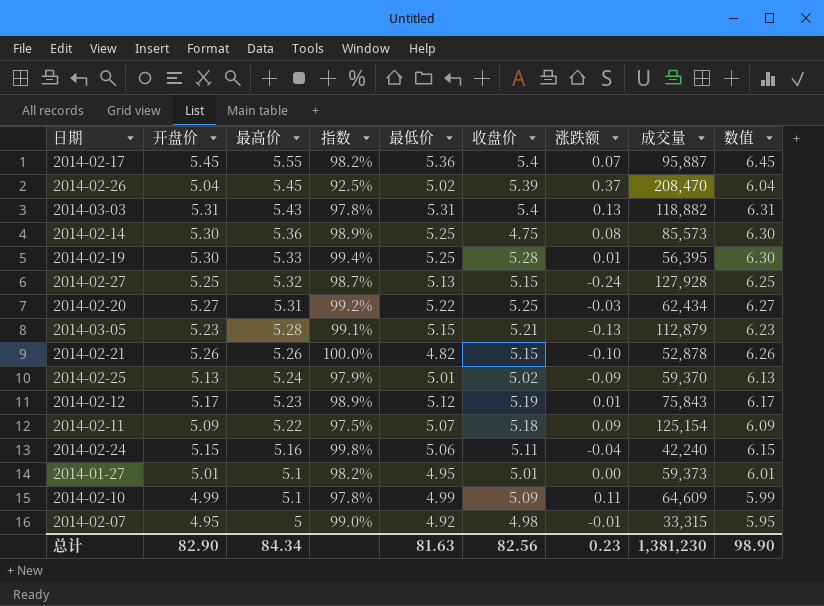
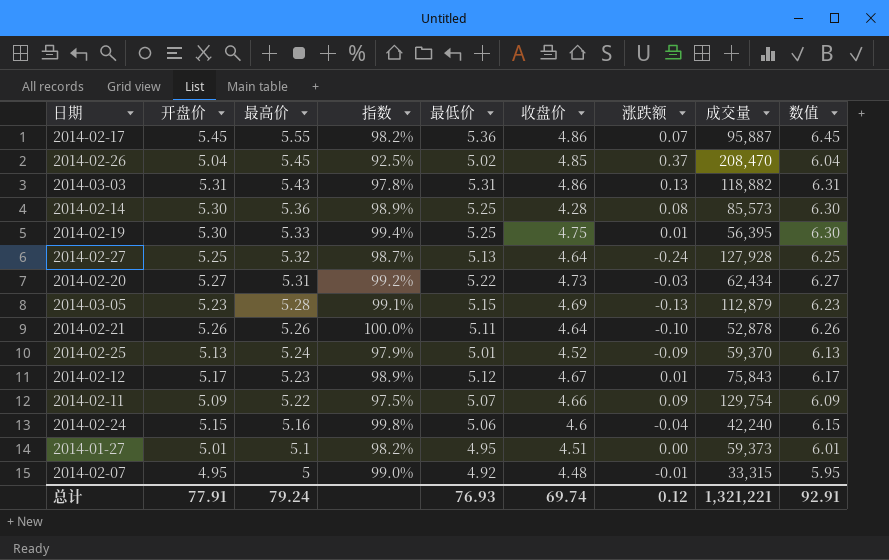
row 2014-02-10: 4.99 | 5.1 | 97.8% | 4.99 | 5.09 | 0.11 | 64,609 | 5.99 -> none
2014-02-17 | 收盘价: 5.4 -> 4.86
2014-02-26 | 收盘价: 5.39 -> 4.85
2014-03-03 | 收盘价: 5.4 -> 4.86
2014-02-14 | 收盘价: 4.75 -> 4.28
2014-02-19 | 收盘价: 5.28 -> 4.75
2014-02-27 | 收盘价: 5.15 -> 4.64
2014-02-20 | 收盘价: 5.25 -> 4.73
2014-03-05 | 收盘价: 5.21 -> 4.69
2014-02-21 | 最低价: 4.82 -> 5.11
2014-02-21 | 收盘价: 5.15 -> 4.64
2014-02-25 | 收盘价: 5.02 -> 4.52
2014-02-12 | 收盘价: 5.19 -> 4.67
2014-02-11 | 收盘价: 5.18 -> 4.66
2014-02-11 | 成交量: 125,154 -> 129,754
2014-02-24 | 收盘价: 5.11 -> 4.6
2014-01-27 | 收盘价: 5.01 -> 4.51
2014-02-07 | 收盘价: 4.98 -> 4.48
总计 | 开盘价: 82.90 -> 77.91
总计 | 最高价: 84.34 -> 79.24
总计 | 最低价: 81.63 -> 76.93
总计 | 收盘价: 82.56 -> 69.74
总计 | 涨跌额: 0.23 -> 0.12
总计 | 成交量: 1,381,230 -> 1,321,221
总计 | 数值: 98.90 -> 92.91

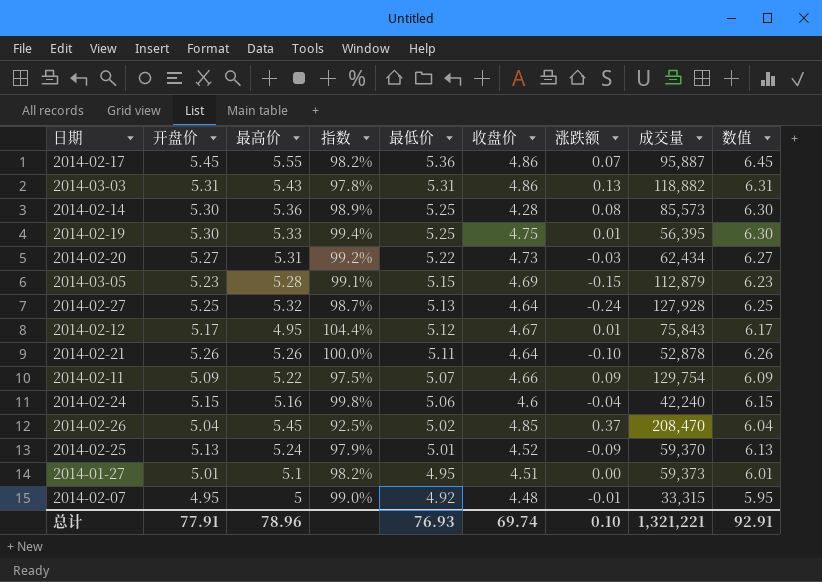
row order: 最高价 descending -> 最低价 descending
2014-03-05 | 涨跌额: -0.13 -> -0.15
2014-02-12 | 最高价: 5.23 -> 4.95
2014-02-12 | 指数: 98.9% -> 104.4%
总计 | 最高价: 79.24 -> 78.96
总计 | 涨跌额: 0.12 -> 0.10

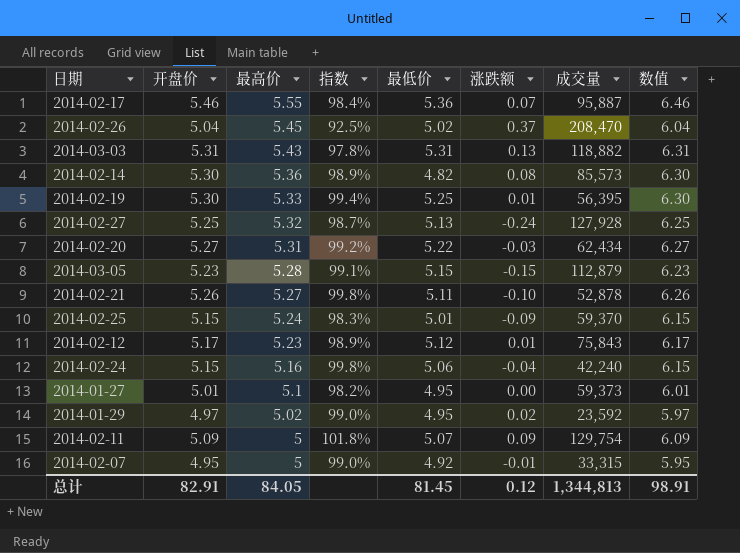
row order: 最低价 descending -> 最高价 descending
column 收盘价 | position: 6 -> none
2014-02-17 | 开盘价: 5.45 -> 5.46
2014-02-17 | 指数: 98.2% -> 98.4%
2014-02-17 | 数值: 6.45 -> 6.46
2014-02-14 | 最低价: 5.25 -> 4.82
2014-02-21 | 最高价: 5.26 -> 5.27
2014-02-21 | 指数: 100.0% -> 99.8%
2014-02-25 | 开盘价: 5.13 -> 5.15
2014-02-25 | 指数: 97.9% -> 98.3%
2014-02-25 | 数值: 6.13 -> 6.15
2014-02-12 | 最高价: 4.95 -> 5.23
2014-02-12 | 指数: 104.4% -> 98.9%
row 2014-01-29: none -> 4.97 | 5.02 | 99.0% | 4.95 | 0.02 | 23,592 | 5.97
2014-02-11 | 最高价: 5.22 -> 5
2014-02-11 | 指数: 97.5% -> 101.8%
总计 | 开盘价: 77.91 -> 82.91
总计 | 最高价: 78.96 -> 84.05
总计 | 最低价: 76.93 -> 81.45
总计 | 涨跌额: 0.10 -> 0.12
总计 | 成交量: 1,321,221 -> 1,344,813
总计 | 数值: 92.91 -> 98.91

